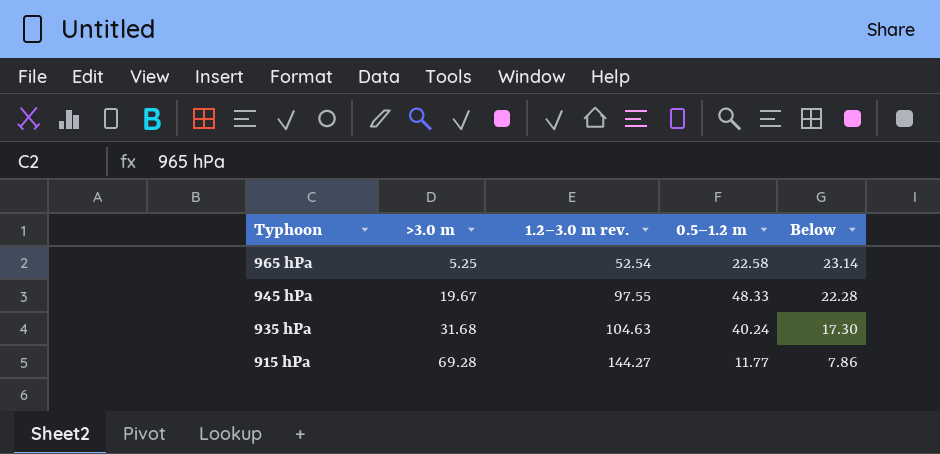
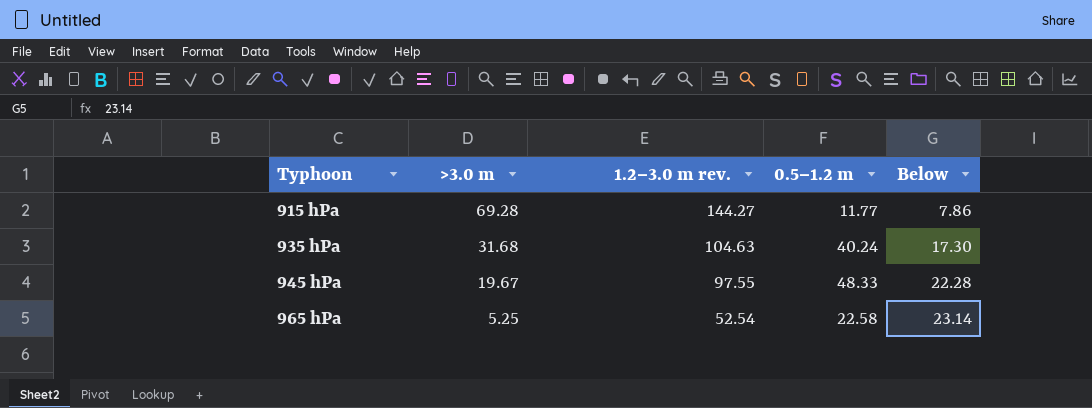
row order: Typhoon descending -> Typhoon ascending

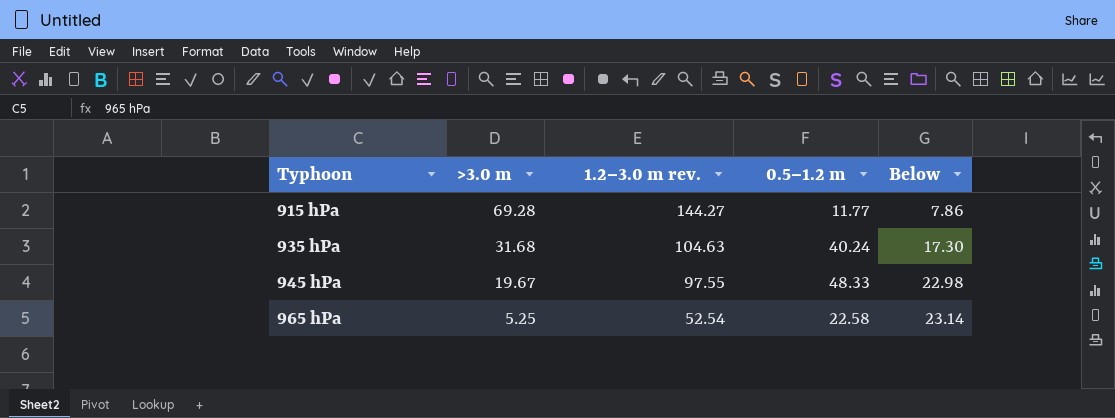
945 hPa | Below: 22.28 -> 22.98

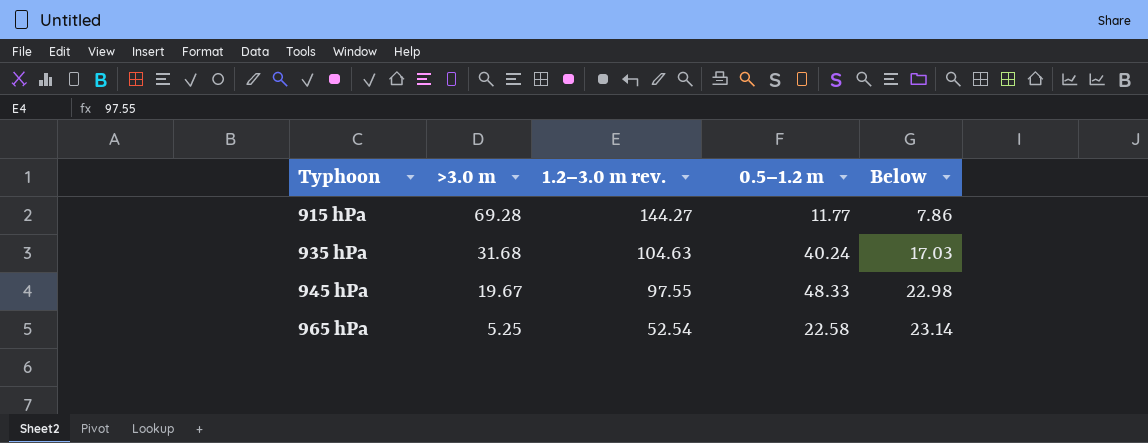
935 hPa | Below: 17.30 -> 17.03

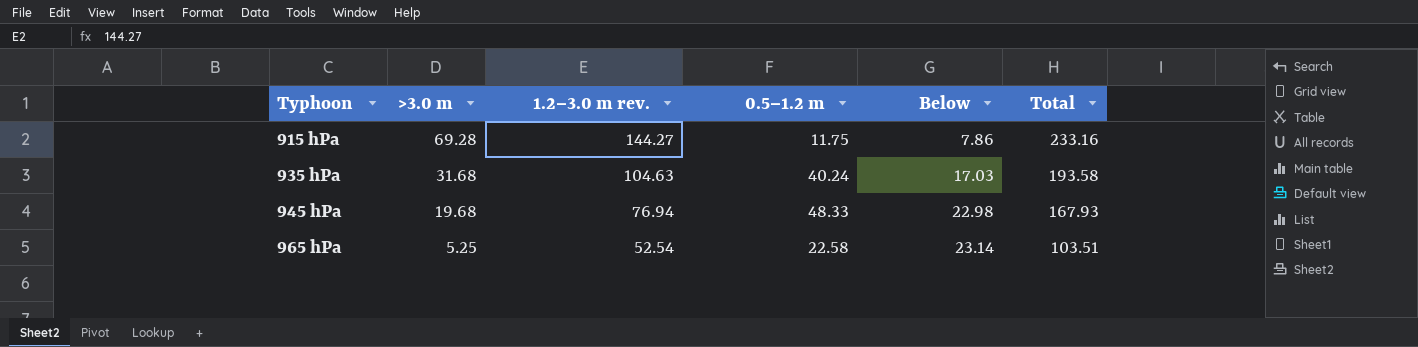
column Total | formula: none -> [>3.0 m] + [1.2–3.0 m rev.] + [0.5–1.2 m] + [Below]
915 hPa | 0.5–1.2 m: 11.77 -> 11.75
945 hPa | >3.0 m: 19.67 -> 19.68
945 hPa | 1.2–3.0 m rev.: 97.55 -> 76.94

